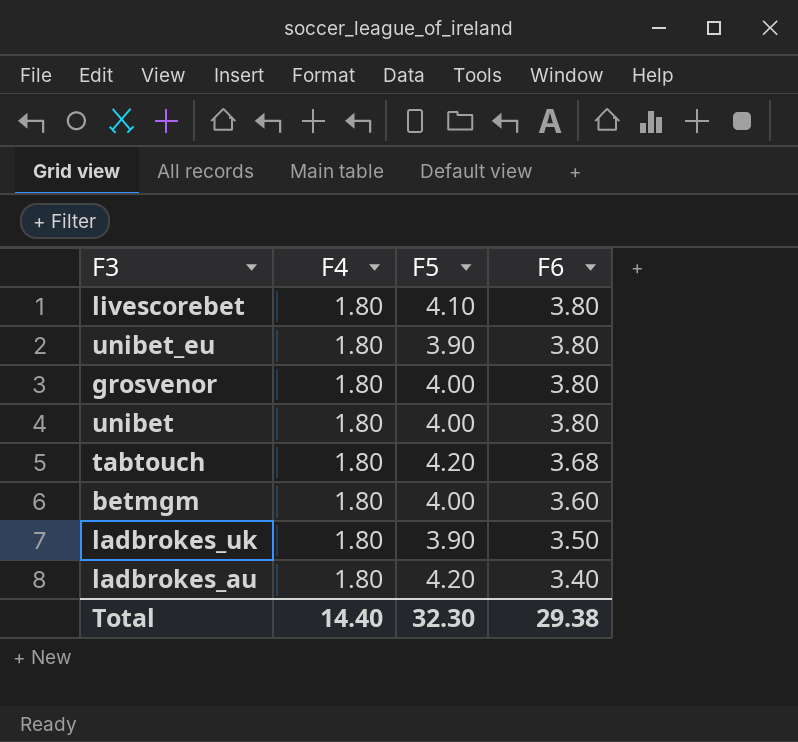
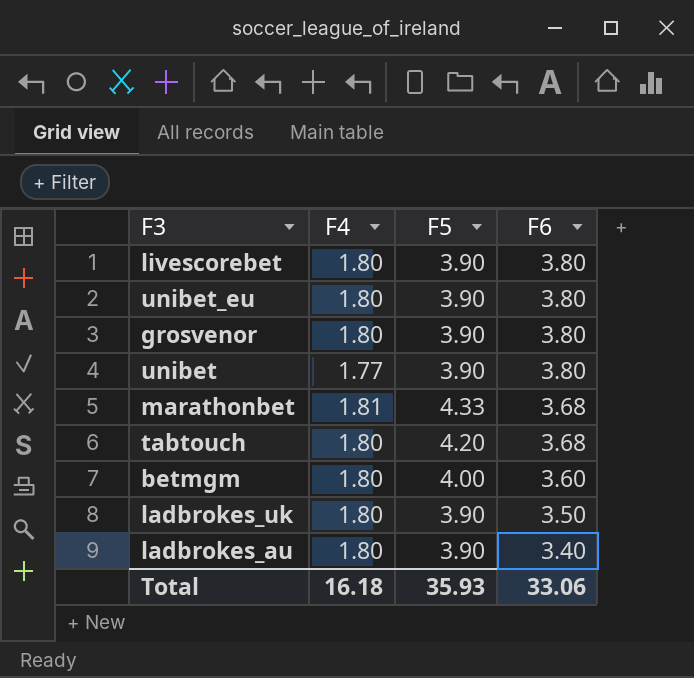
livescorebet | F5: 4.10 -> 3.90
grosvenor | F5: 4.00 -> 3.90
unibet | F4: 1.80 -> 1.77
unibet | F5: 4.00 -> 3.90
row marathonbet: none -> 1.81 | 4.33 | 3.68
ladbrokes_au | F5: 4.20 -> 3.90
Total | F4: 14.40 -> 16.18
Total | F5: 32.30 -> 35.93
Total | F6: 29.38 -> 33.06

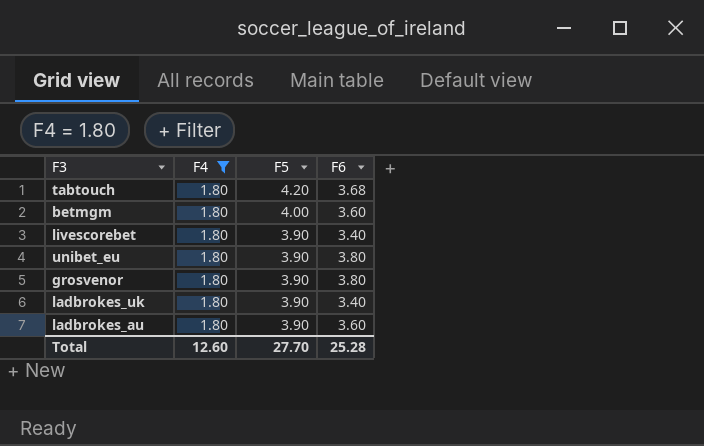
filter: none -> F4 = 1.80
row order: F6 descending -> F5 descending
livescorebet | F6: 3.80 -> 3.40
ladbrokes_uk | F6: 3.50 -> 3.40
ladbrokes_au | F6: 3.40 -> 3.60
Total | F4: 16.18 -> 12.60
Total | F5: 35.93 -> 27.70
Total | F6: 33.06 -> 25.28

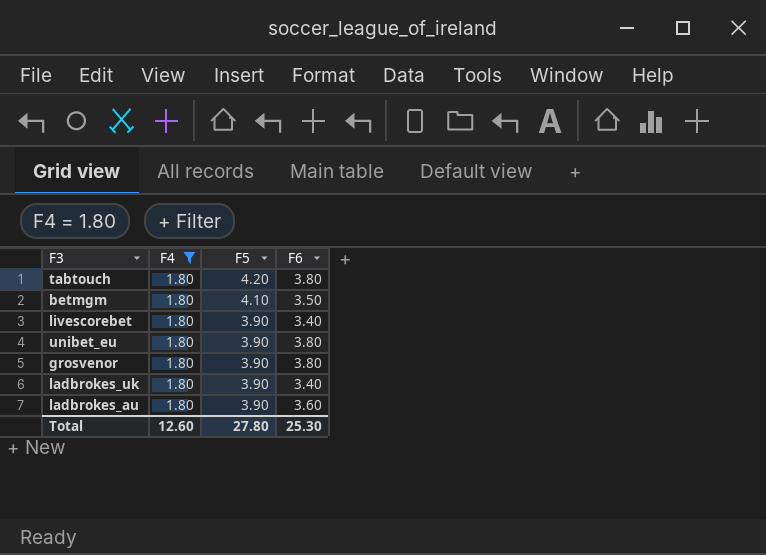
tabtouch | F6: 3.68 -> 3.80
betmgm | F5: 4.00 -> 4.10
betmgm | F6: 3.60 -> 3.50
Total | F5: 27.70 -> 27.80
Total | F6: 25.28 -> 25.30

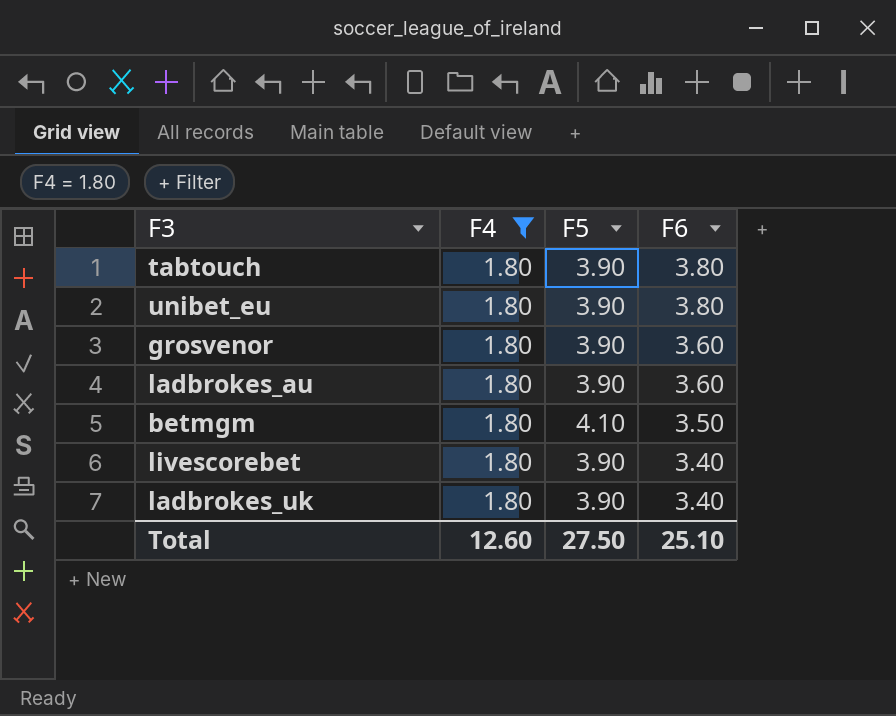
row order: F5 descending -> F6 descending
tabtouch | F5: 4.20 -> 3.90
grosvenor | F6: 3.80 -> 3.60
Total | F5: 27.80 -> 27.50
Total | F6: 25.30 -> 25.10

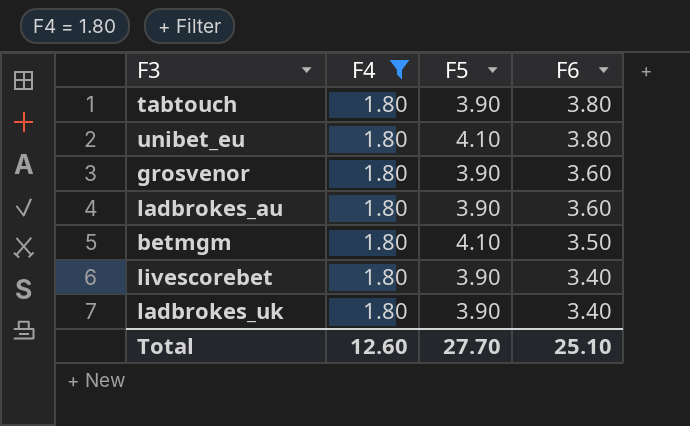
unibet_eu | F5: 3.90 -> 4.10
Total | F5: 27.50 -> 27.70

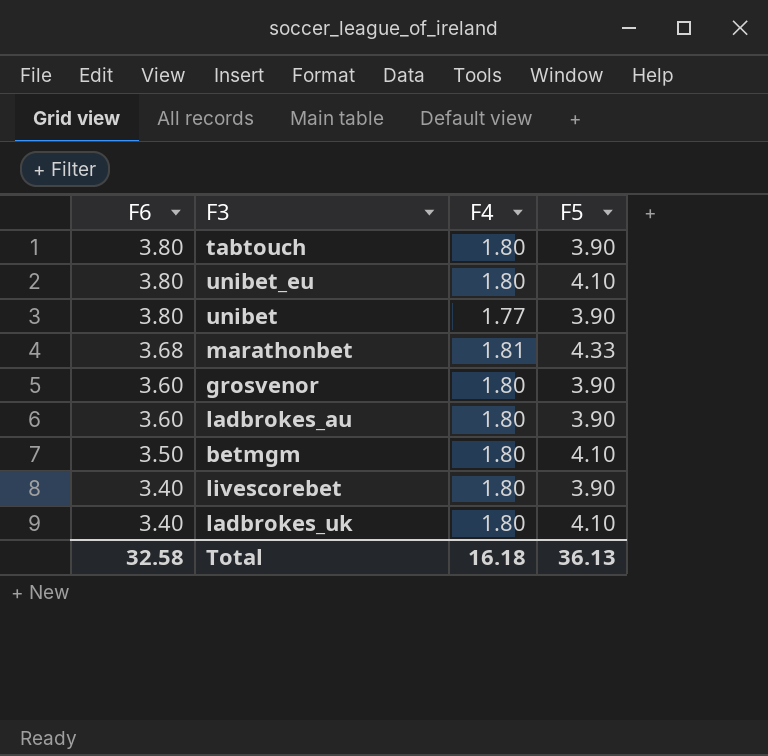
filter: F4 = 1.80 -> none
column F6 | position: 4 -> 1
ladbrokes_uk | F5: 3.90 -> 4.10
Total | F6: 25.10 -> 32.58
Total | F4: 12.60 -> 16.18
Total | F5: 27.70 -> 36.13

